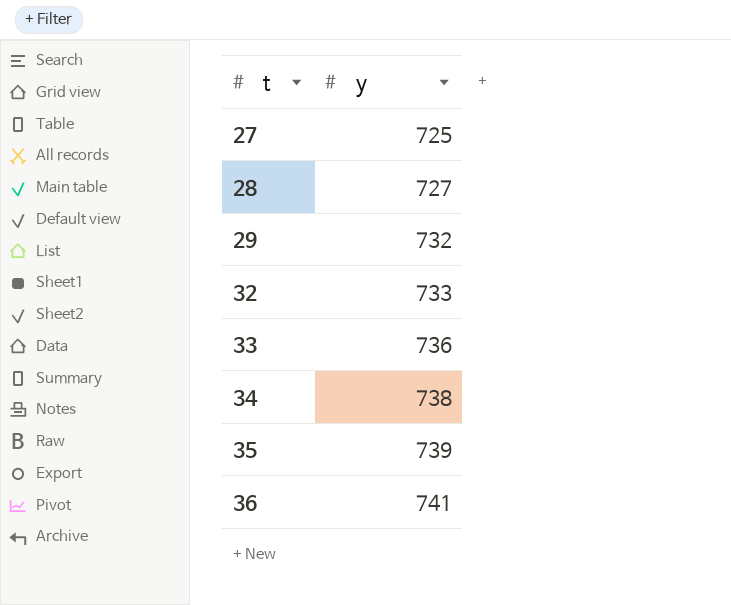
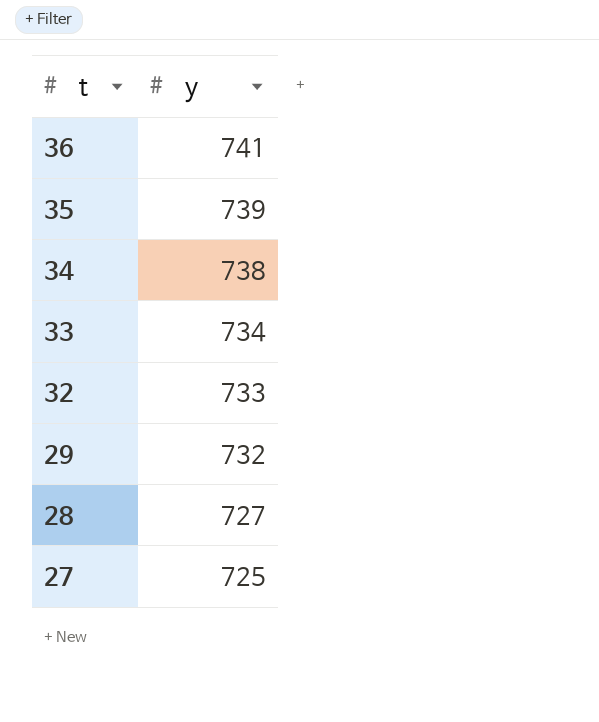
row order: t ascending -> t descending
33 | y: 736 -> 734

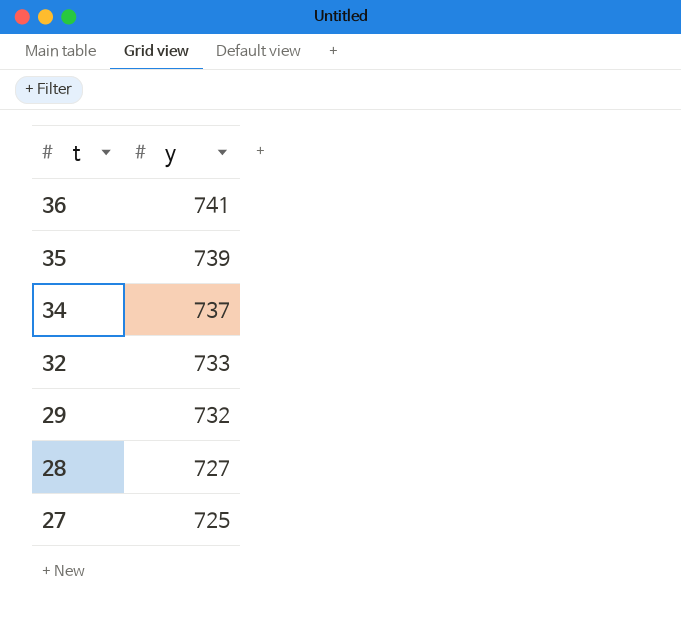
row 33: 734 -> none
34 | y: 738 -> 737

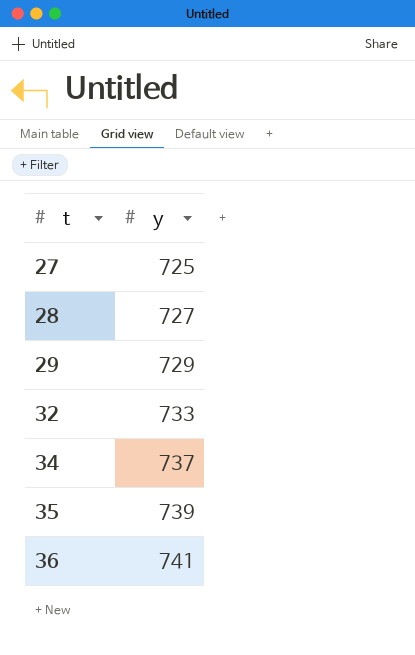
row order: t descending -> t ascending
29 | y: 732 -> 729

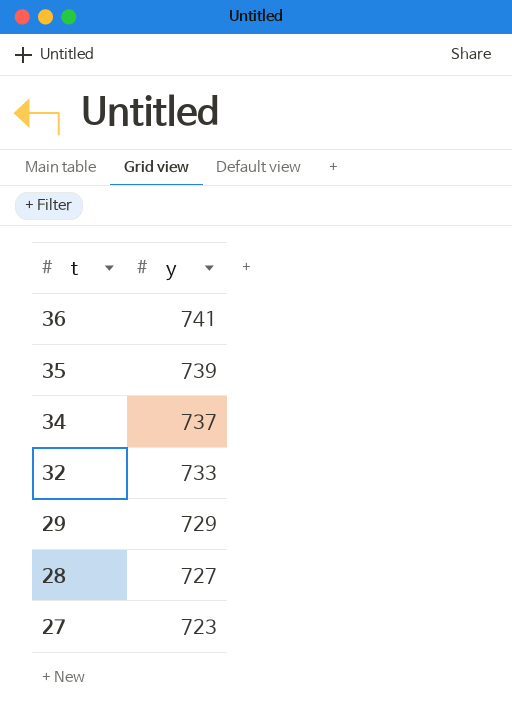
row order: t ascending -> t descending
27 | y: 725 -> 723

